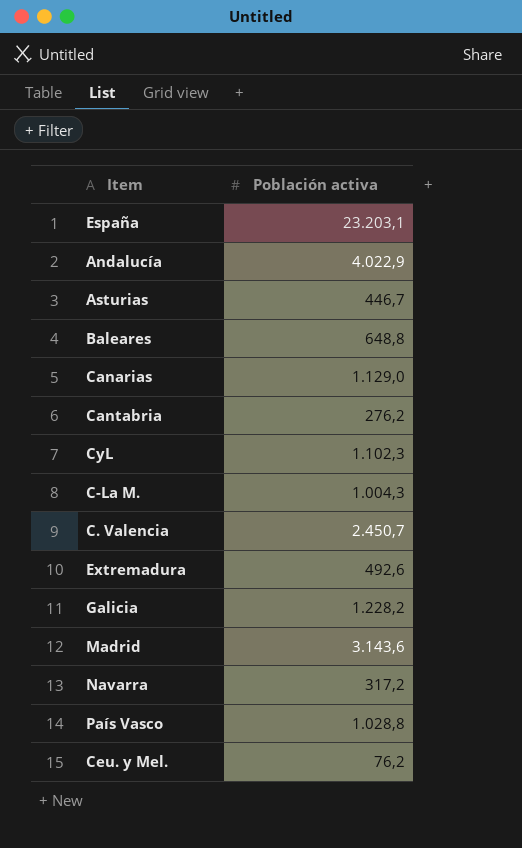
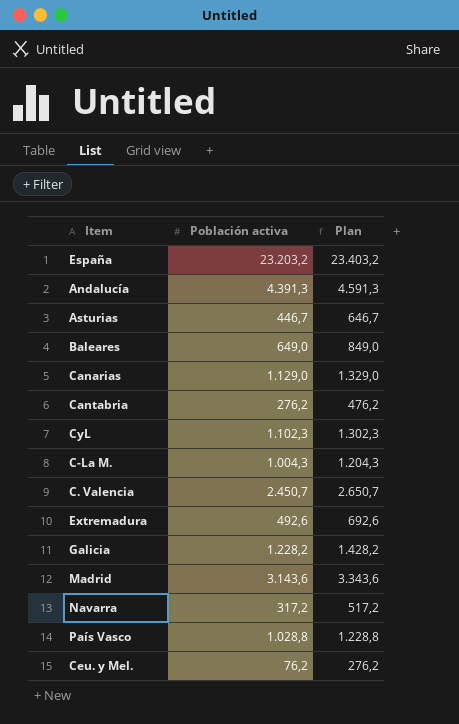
column Plan | formula: none -> [Población activa] + 200
España | Población activa: 23.203,1 -> 23.203,2
Andalucía | Población activa: 4.022,9 -> 4.391,3
Baleares | Población activa: 648,8 -> 649,0

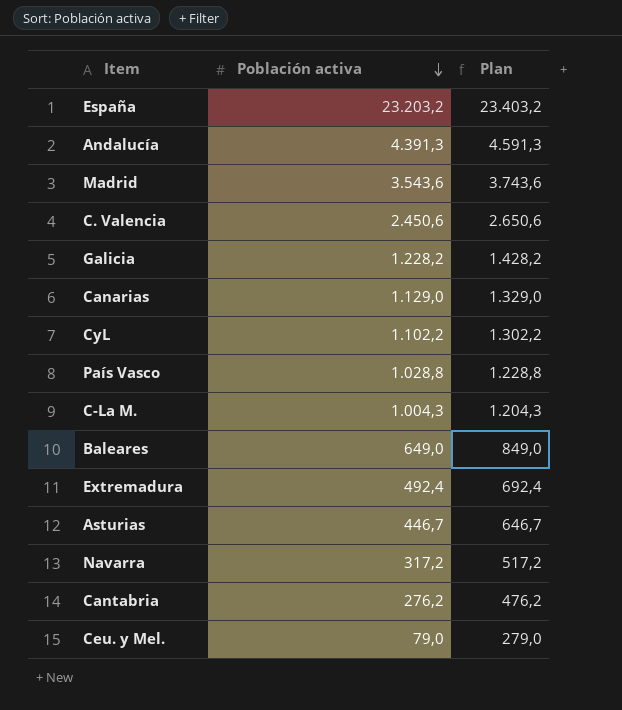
row order: none -> Población activa descending
Madrid | Población activa: 3.143,6 -> 3.543,6
Madrid | Plan: 3.343,6 -> 3.743,6
C. Valencia | Población activa: 2.450,7 -> 2.450,6
C. Valencia | Plan: 2.650,7 -> 2.650,6
CyL | Población activa: 1.102,3 -> 1.102,2
CyL | Plan: 1.302,3 -> 1.302,2
Extremadura | Población activa: 492,6 -> 492,4
Extremadura | Plan: 692,6 -> 692,4
Ceu. y Mel. | Población activa: 76,2 -> 79,0
Ceu. y Mel. | Plan: 276,2 -> 279,0

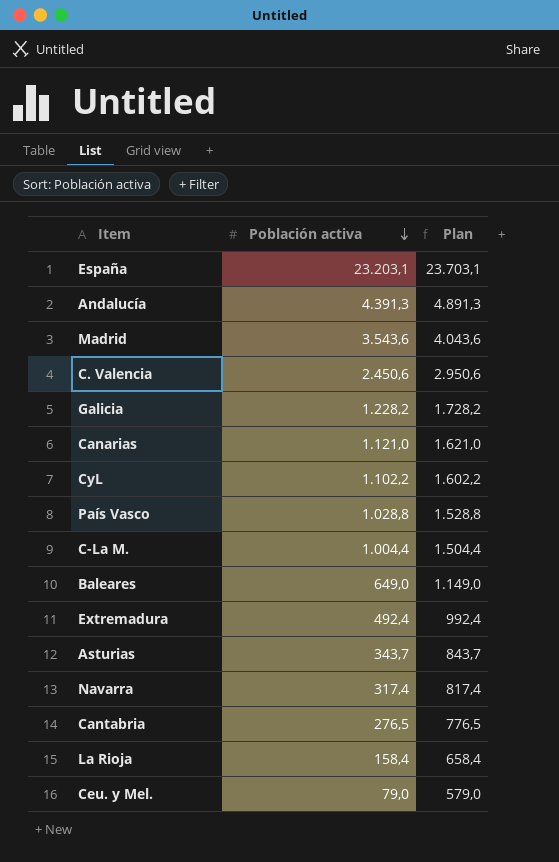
column Plan | formula: [Población activa] + 200 -> [Población activa] + 500
España | Población activa: 23.203,2 -> 23.203,1
Canarias | Población activa: 1.129,0 -> 1.121,0
C-La M. | Población activa: 1.004,3 -> 1.004,4
Asturias | Población activa: 446,7 -> 343,7
Navarra | Población activa: 317,2 -> 317,4
Cantabria | Población activa: 276,2 -> 276,5
row La Rioja: none -> 158,4 | 658,4

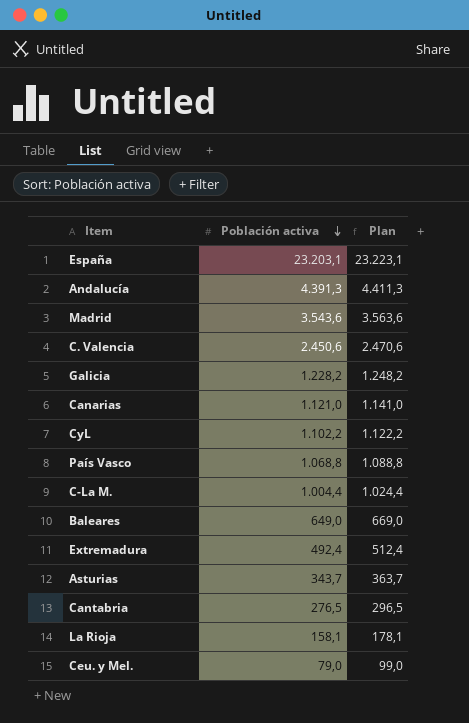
column Plan | formula: [Población activa] + 500 -> [Población activa] + 20
row Navarra: 317,4 | 817,4 -> none
País Vasco | Población activa: 1.028,8 -> 1.068,8
La Rioja | Población activa: 158,4 -> 158,1

